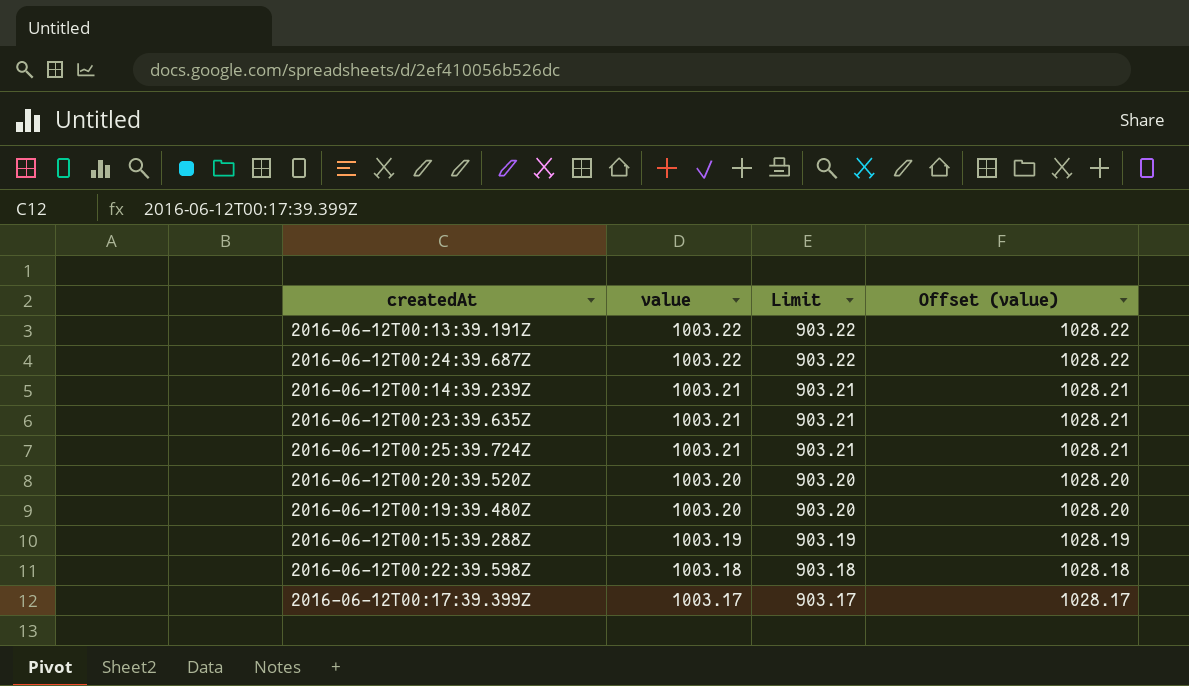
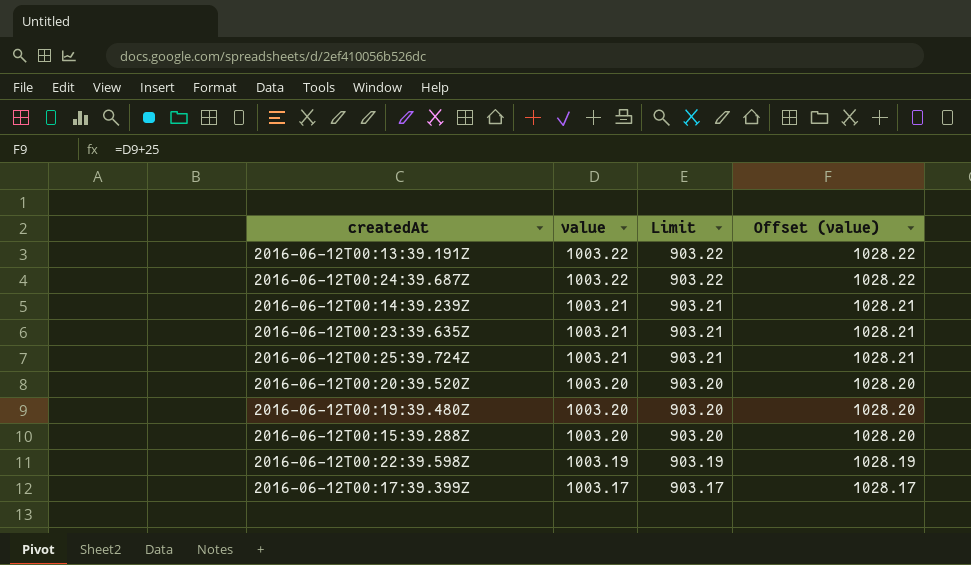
2016-06-12T00:15:39.288Z | value: 1003.19 -> 1003.20
2016-06-12T00:15:39.288Z | Limit: 903.19 -> 903.20
2016-06-12T00:15:39.288Z | Offset (value): 1028.19 -> 1028.20
2016-06-12T00:22:39.598Z | value: 1003.18 -> 1003.19
2016-06-12T00:22:39.598Z | Limit: 903.18 -> 903.19
2016-06-12T00:22:39.598Z | Offset (value): 1028.18 -> 1028.19

